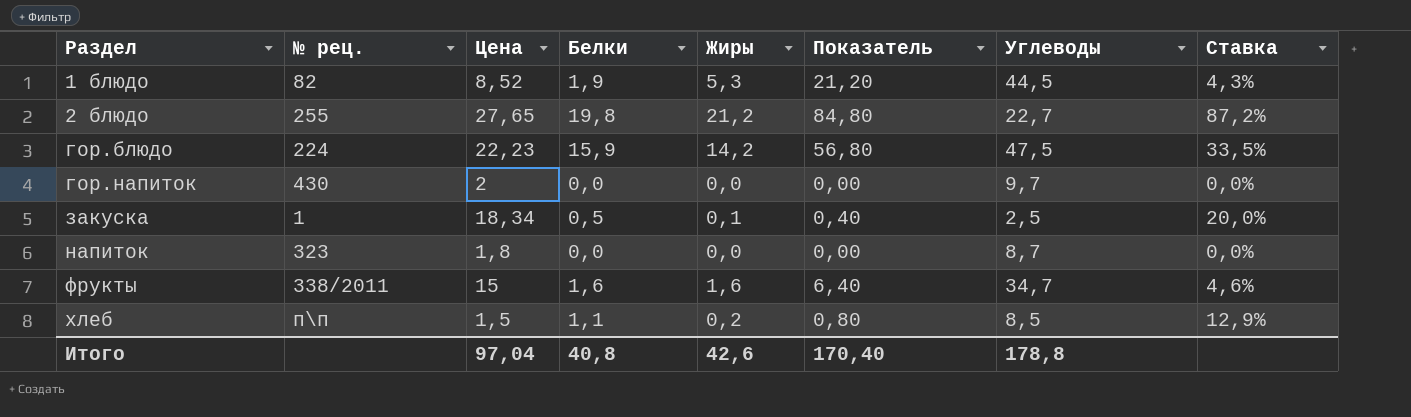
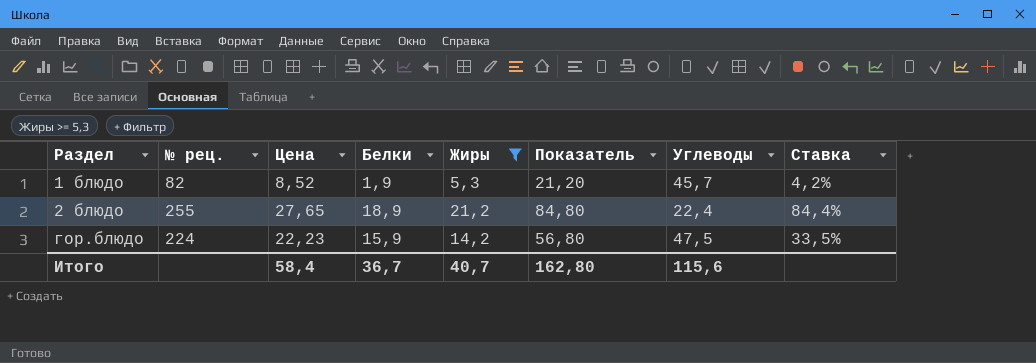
filter: none -> Жиры >= 5,3
1 блюдо | Углеводы: 44,5 -> 45,7
1 блюдо | Ставка: 4,3% -> 4,2%
2 блюдо | Белки: 19,8 -> 18,9
2 блюдо | Углеводы: 22,7 -> 22,4
2 блюдо | Ставка: 87,2% -> 84,4%
Итого | Цена: 97,04 -> 58,4
Итого | Белки: 40,8 -> 36,7
Итого | Жиры: 42,6 -> 40,7
Итого | Показатель: 170,40 -> 162,80
Итого | Углеводы: 178,8 -> 115,6

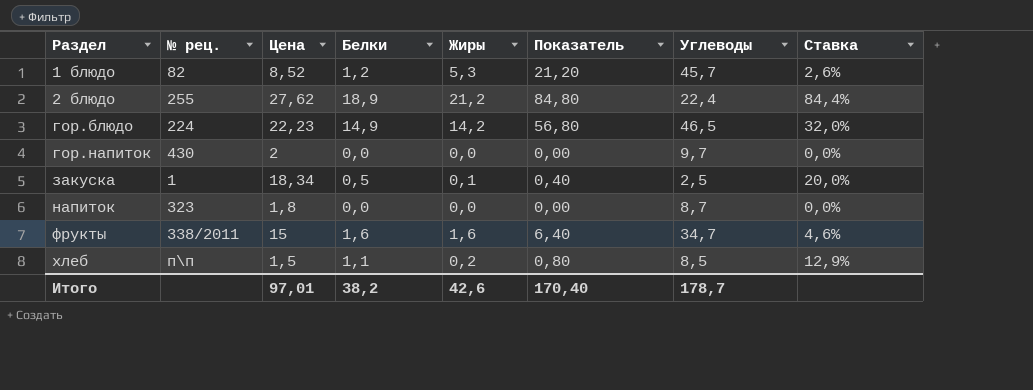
filter: Жиры >= 5,3 -> none
1 блюдо | Белки: 1,9 -> 1,2
1 блюдо | Ставка: 4,2% -> 2,6%
2 блюдо | Цена: 27,65 -> 27,62
гор.блюдо | Белки: 15,9 -> 14,9
гор.блюдо | Углеводы: 47,5 -> 46,5
гор.блюдо | Ставка: 33,5% -> 32,0%
Итого | Цена: 58,4 -> 97,01
Итого | Белки: 36,7 -> 38,2
Итого | Жиры: 40,7 -> 42,6
Итого | Показатель: 162,80 -> 170,40
Итого | Углеводы: 115,6 -> 178,7

